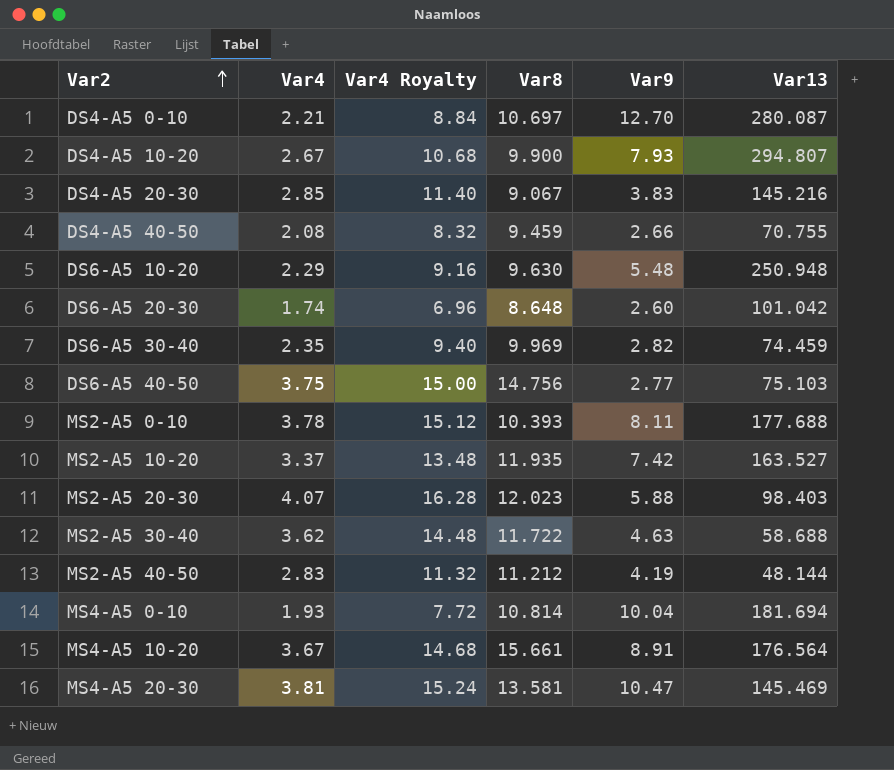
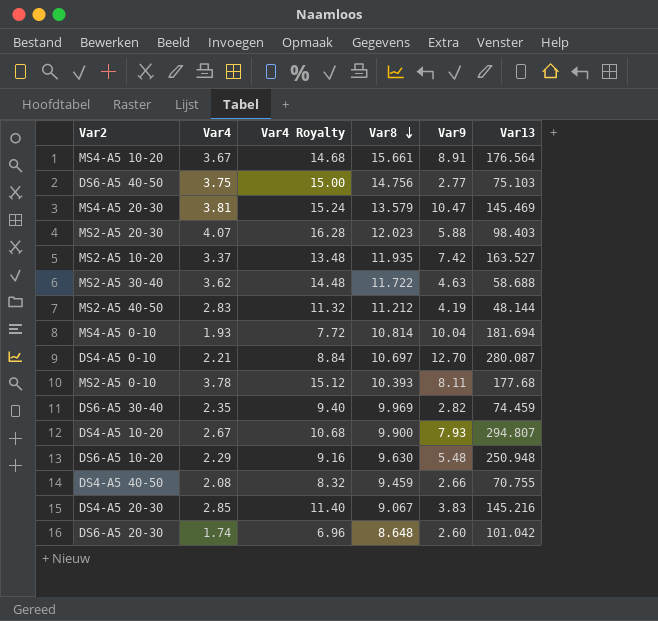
row order: Var2 ascending -> Var8 descending
MS4-A5 20-30 | Var8: 13.581 -> 13.579
MS2-A5 0-10 | Var13: 177.688 -> 177.68

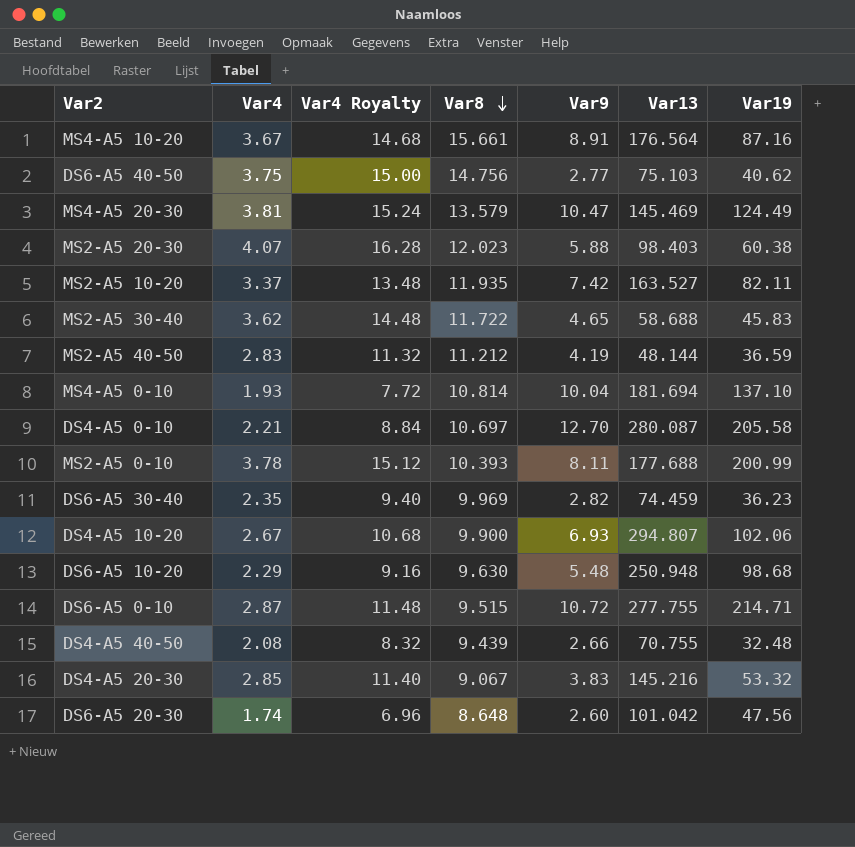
column Var19 | position: none -> 7
MS2-A5 30-40 | Var9: 4.63 -> 4.65
MS2-A5 0-10 | Var13: 177.68 -> 177.688
DS4-A5 10-20 | Var9: 7.93 -> 6.93
row DS6-A5 0-10: none -> 2.87 | 11.48 | 9.515 | 10.72 | 277.755 | 214.71
DS4-A5 40-50 | Var8: 9.459 -> 9.439

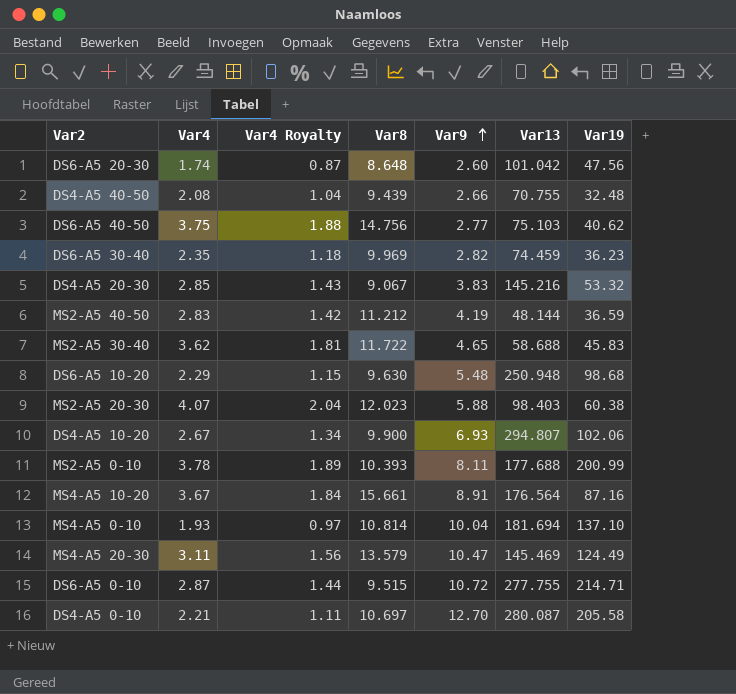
row order: Var8 descending -> Var9 ascending
column Var4 Royalty | formula: [Var4] * 4 -> [Var4] * 0.5
row MS2-A5 10-20: 3.37 | 13.48 | 11.935 | 7.42 | 163.527 | 82.11 -> none
MS4-A5 20-30 | Var4: 3.81 -> 3.11

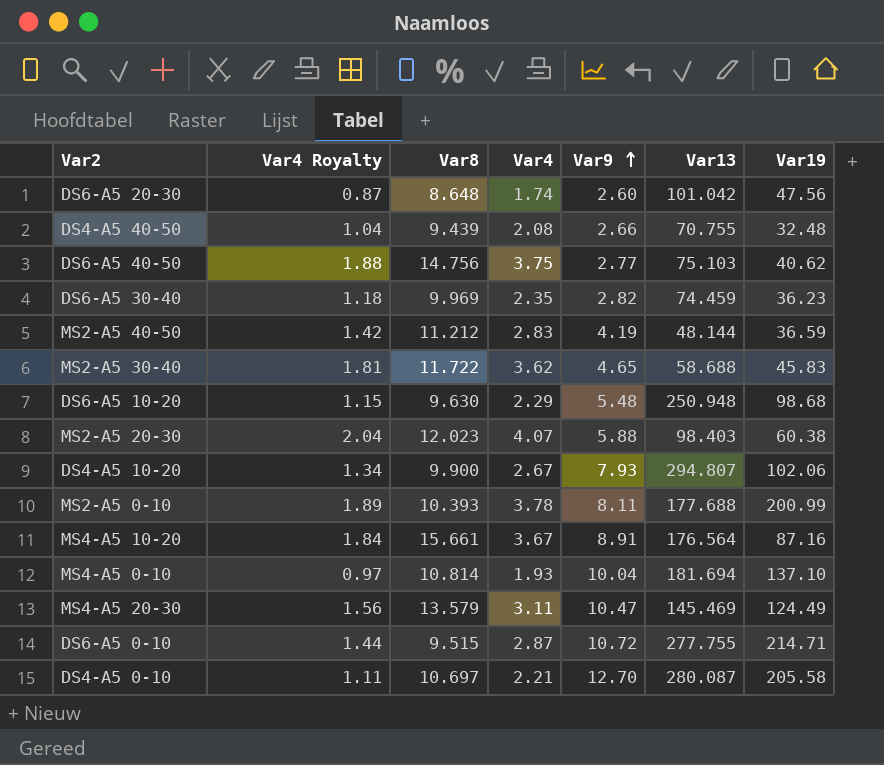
column Var4 | position: 2 -> 4
row DS4-A5 20-30: 2.85 | 1.43 | 9.067 | 3.83 | 145.216 | 53.32 -> none
DS4-A5 10-20 | Var9: 6.93 -> 7.93

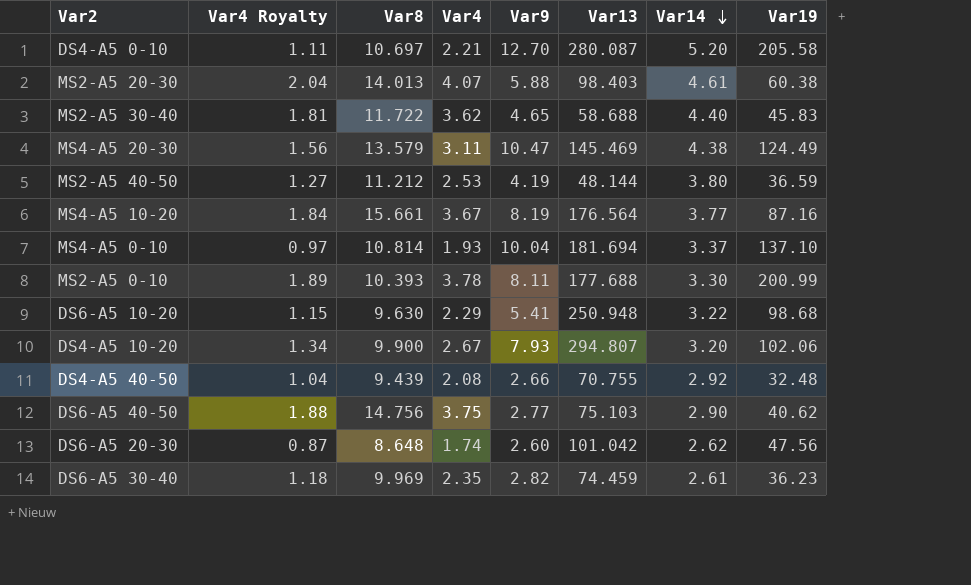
row order: Var9 ascending -> Var14 descending
column Var14 | position: none -> 7
row DS6-A5 0-10: 1.44 | 9.515 | 2.87 | 10.72 | 277.755 | 214.71 -> none
MS2-A5 20-30 | Var8: 12.023 -> 14.013
MS2-A5 40-50 | Var4 Royalty: 1.42 -> 1.27
MS2-A5 40-50 | Var4: 2.83 -> 2.53
MS4-A5 10-20 | Var9: 8.91 -> 8.19
DS6-A5 10-20 | Var9: 5.48 -> 5.41

